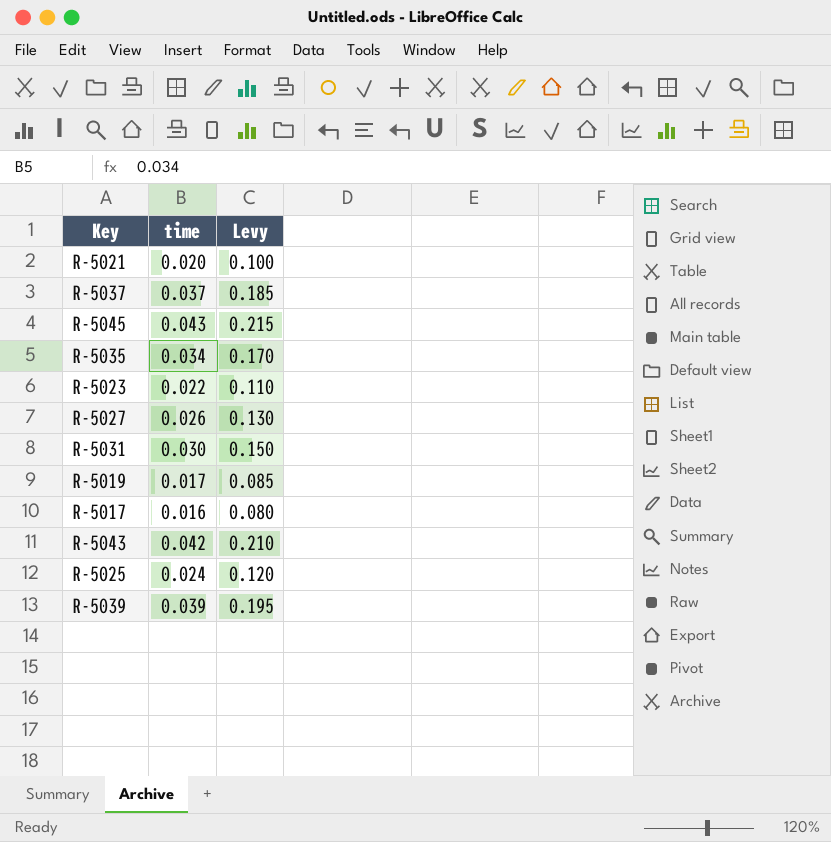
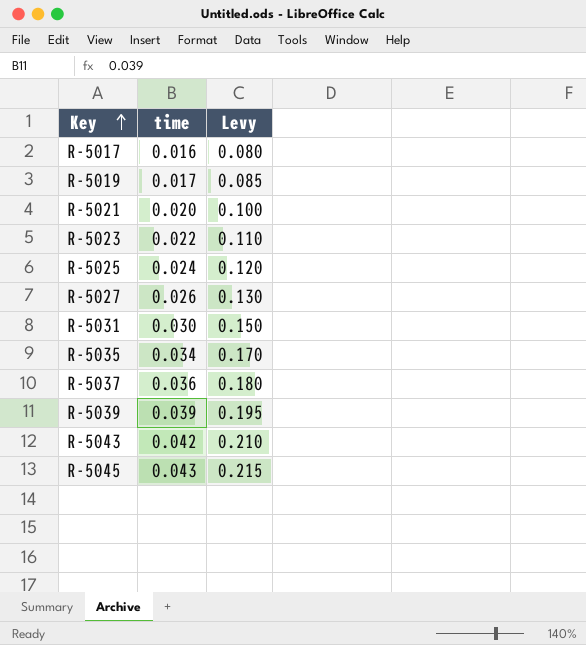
row order: none -> Key ascending
R-5037 | time: 0.037 -> 0.036
R-5037 | Levy: 0.185 -> 0.180

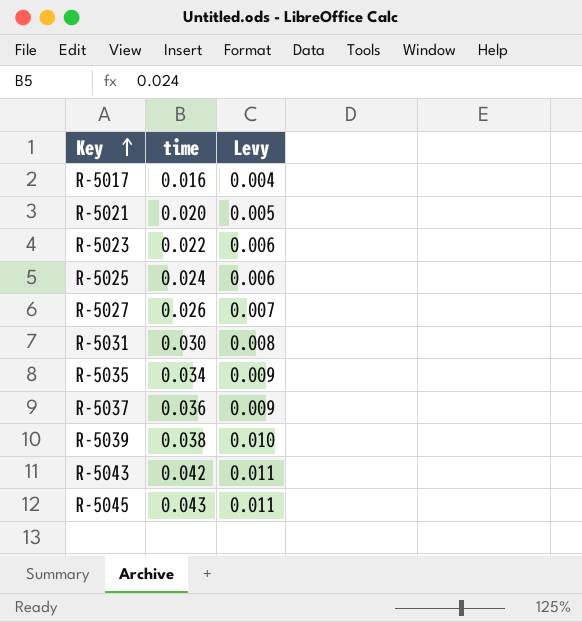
column Levy | formula: [time] * 5 -> [time] * 0.25
row R-5019: 0.017 | 0.085 -> none
R-5039 | time: 0.039 -> 0.038

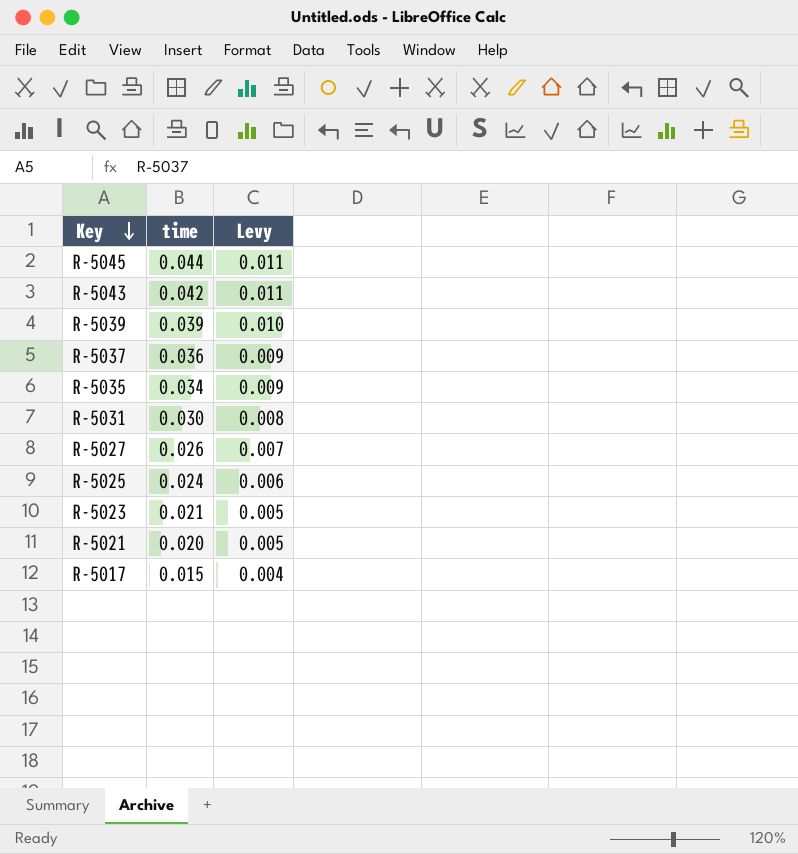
row order: Key ascending -> Key descending
R-5045 | time: 0.043 -> 0.044
R-5039 | time: 0.038 -> 0.039
R-5023 | time: 0.022 -> 0.021
R-5023 | Levy: 0.006 -> 0.005
R-5017 | time: 0.016 -> 0.015

